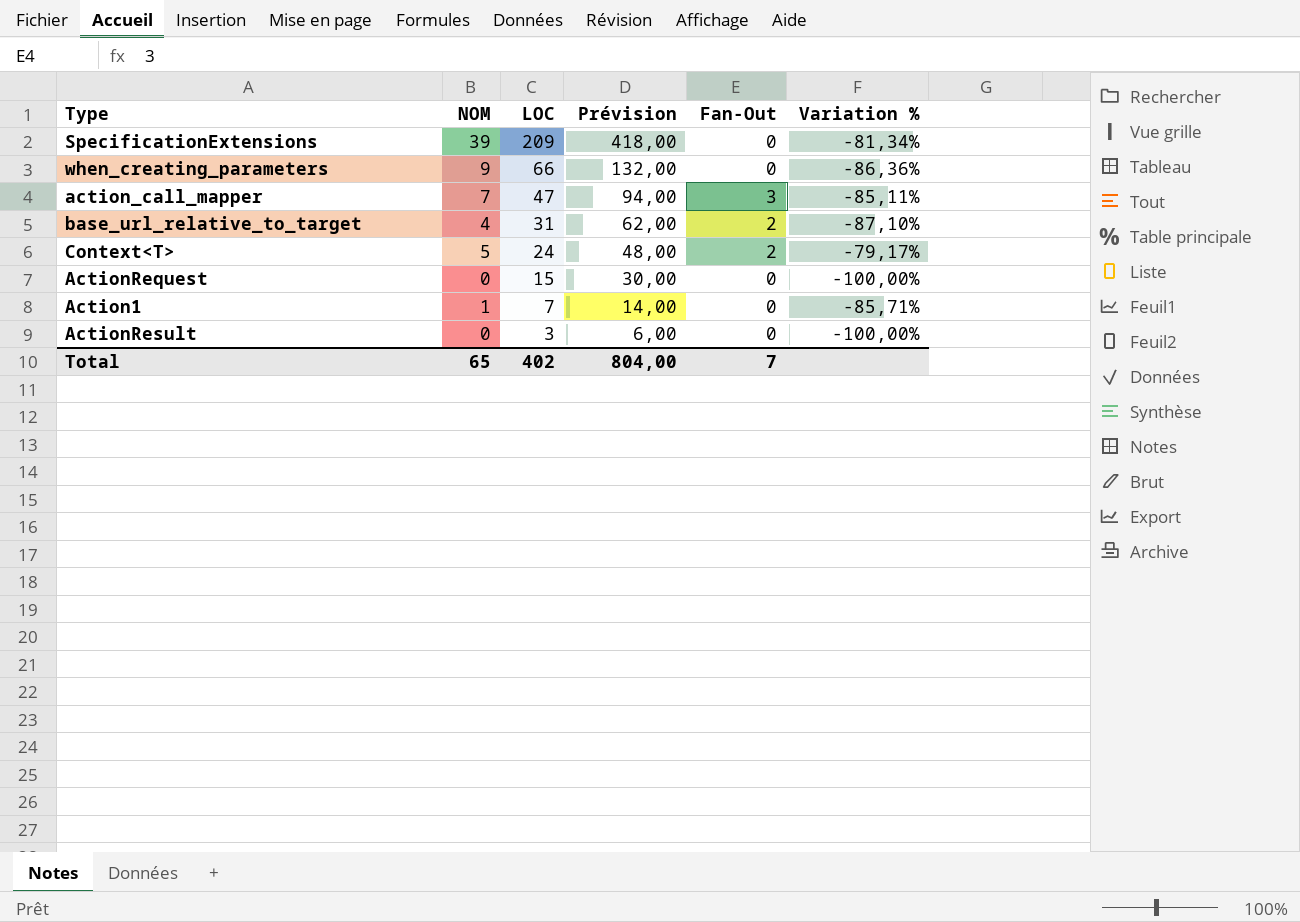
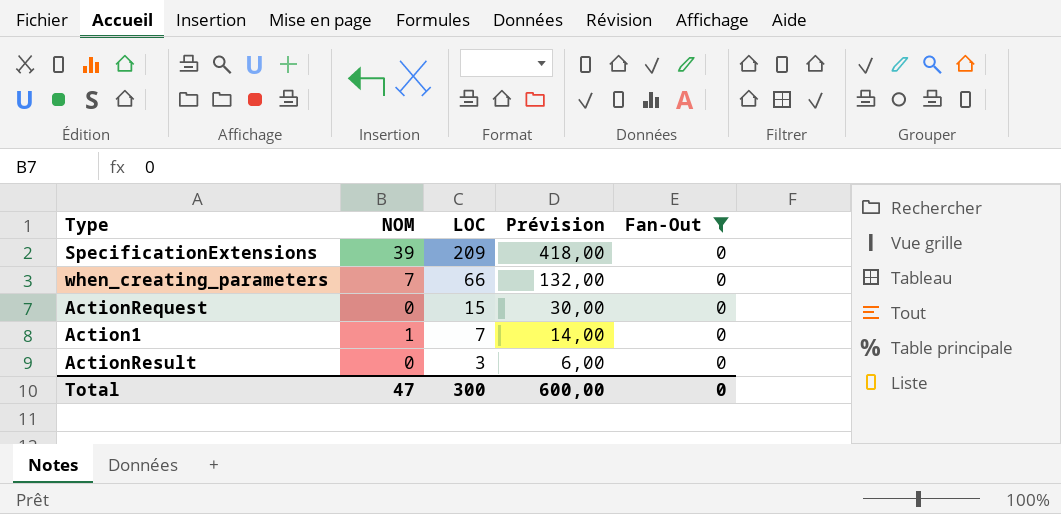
filter: none -> Fan-Out = 0
column Variation % | formula: ([NOM] - [LOC]) / [LOC] -> none
when_creating_parameters | NOM: 9 -> 7
Total | NOM: 65 -> 47
Total | LOC: 402 -> 300
Total | Prévision: 804,00 -> 600,00
Total | Fan-Out: 7 -> 0

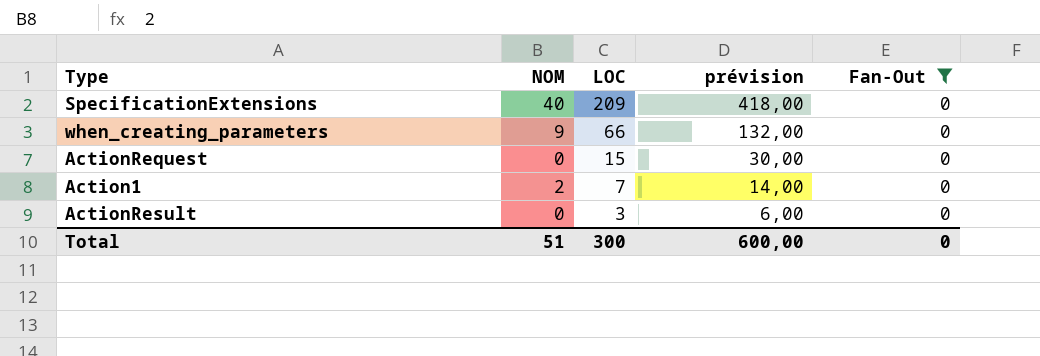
column name: Prévision -> prévision
SpecificationExtensions | NOM: 39 -> 40
when_creating_parameters | NOM: 7 -> 9
Action1 | NOM: 1 -> 2
Total | NOM: 47 -> 51

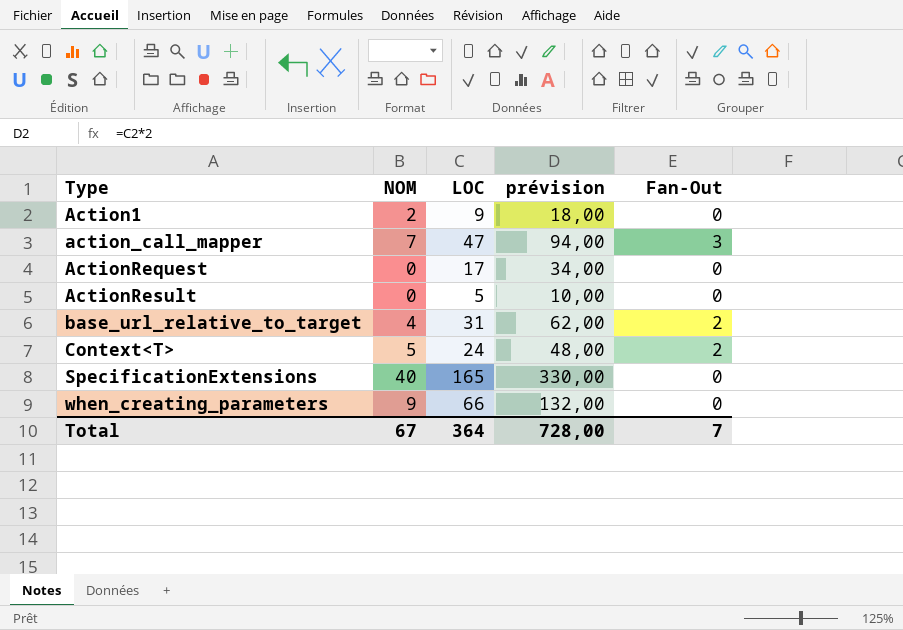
filter: Fan-Out = 0 -> none
row order: LOC descending -> Type ascending
Action1 | LOC: 7 -> 9
Action1 | prévision: 14,00 -> 18,00
ActionRequest | LOC: 15 -> 17
ActionRequest | prévision: 30,00 -> 34,00
ActionResult | LOC: 3 -> 5
ActionResult | prévision: 6,00 -> 10,00
SpecificationExtensions | LOC: 209 -> 165
SpecificationExtensions | prévision: 418,00 -> 330,00
Total | NOM: 51 -> 67
Total | LOC: 300 -> 364
Total | prévision: 600,00 -> 728,00
Total | Fan-Out: 0 -> 7

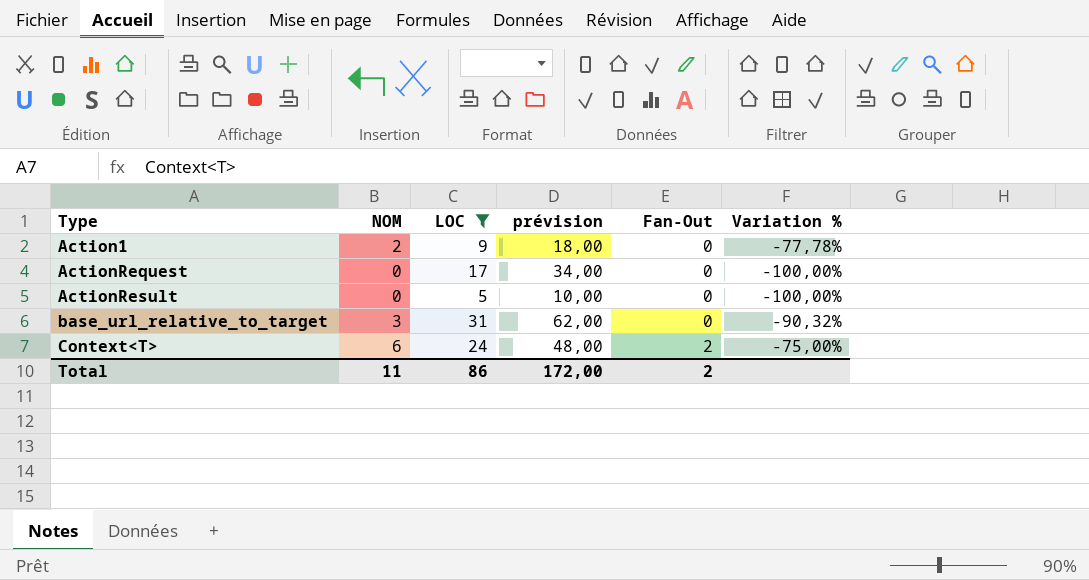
filter: none -> LOC <= 31
column Variation % | formula: none -> ([NOM] - [LOC]) / [LOC]
base_url_relative_to_target | NOM: 4 -> 3
base_url_relative_to_target | Fan-Out: 2 -> 0
Context<T> | NOM: 5 -> 6
Total | NOM: 67 -> 11
Total | LOC: 364 -> 86
Total | prévision: 728,00 -> 172,00
Total | Fan-Out: 7 -> 2

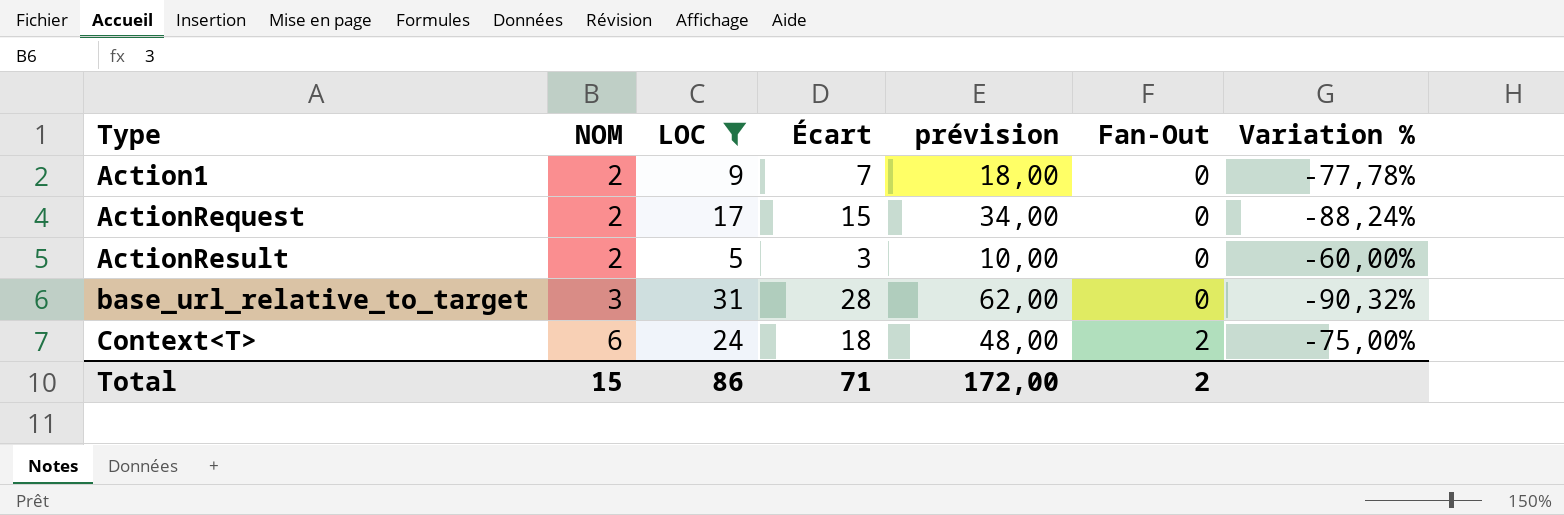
column Écart | formula: none -> [LOC] - [NOM]
ActionRequest | NOM: 0 -> 2
ActionRequest | Variation %: -100,00% -> -88,24%
ActionResult | NOM: 0 -> 2
ActionResult | Variation %: -100,00% -> -60,00%
Total | NOM: 11 -> 15

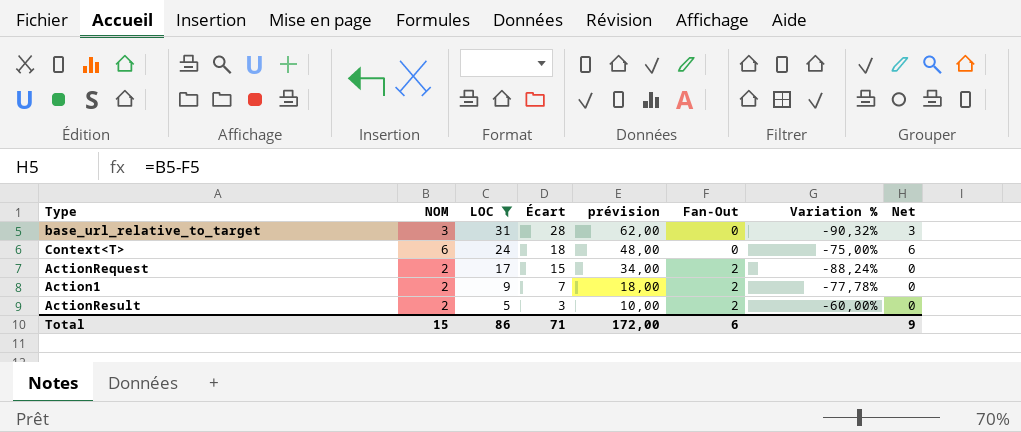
row order: Type ascending -> LOC descending
column Net | formula: none -> [NOM] - [Fan-Out]
Context<T> | Fan-Out: 2 -> 0
ActionRequest | Fan-Out: 0 -> 2
Action1 | Fan-Out: 0 -> 2
ActionResult | Fan-Out: 0 -> 2
Total | Fan-Out: 2 -> 6

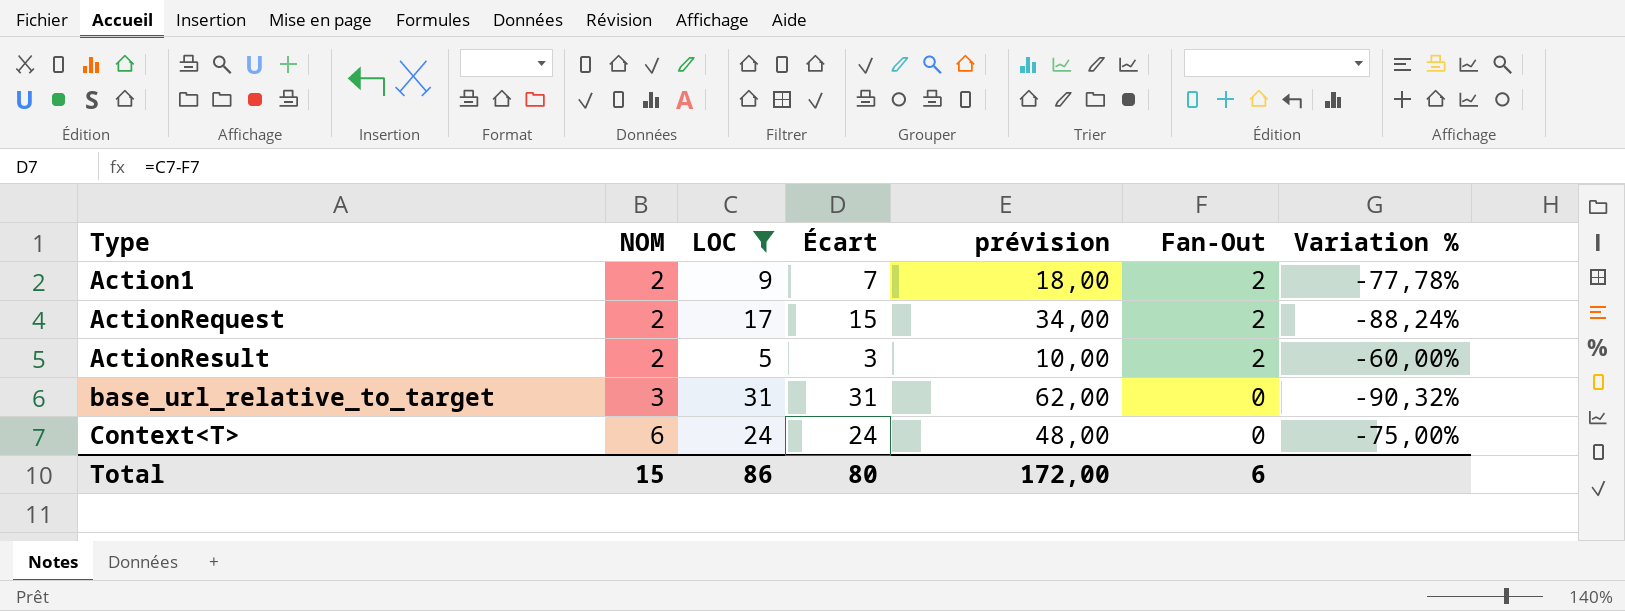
row order: LOC descending -> Type ascending
column Net | formula: [NOM] - [Fan-Out] -> none
column Écart | formula: [LOC] - [NOM] -> [LOC] - [Fan-Out]
Total | Écart: 71 -> 80

